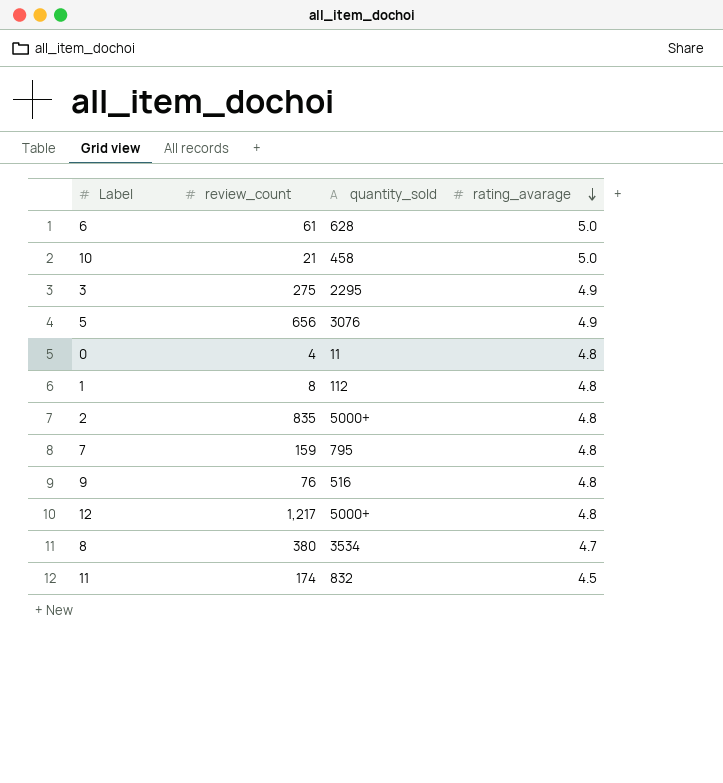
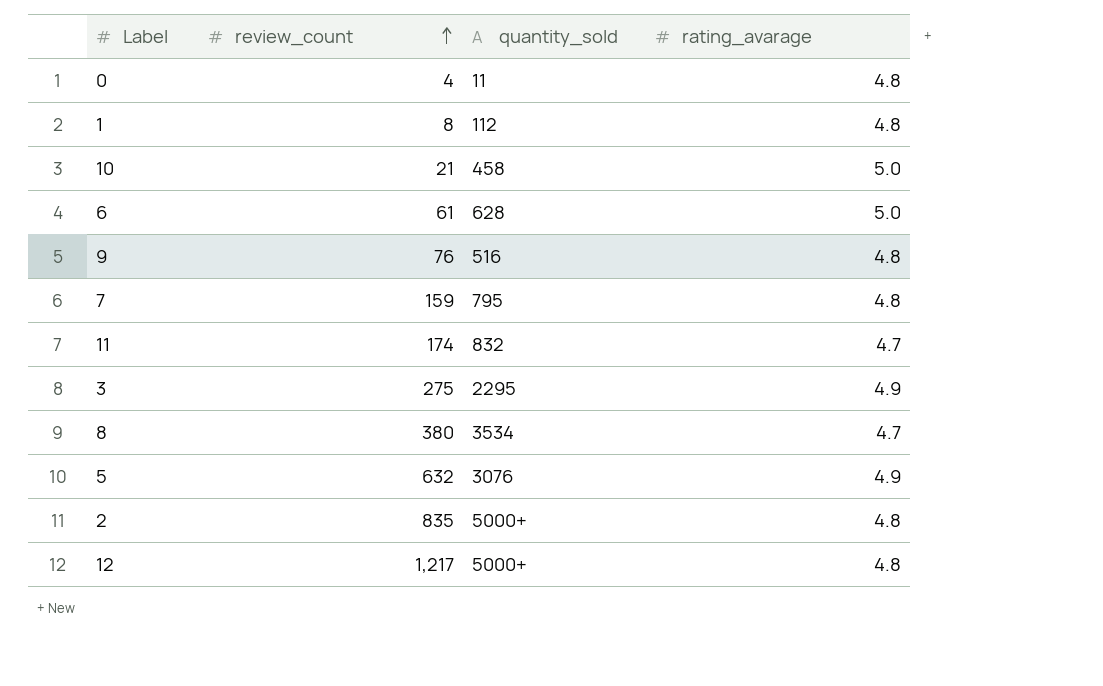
row order: rating_avarage descending -> review_count ascending
11 | rating_avarage: 4.5 -> 4.7
5 | review_count: 656 -> 632

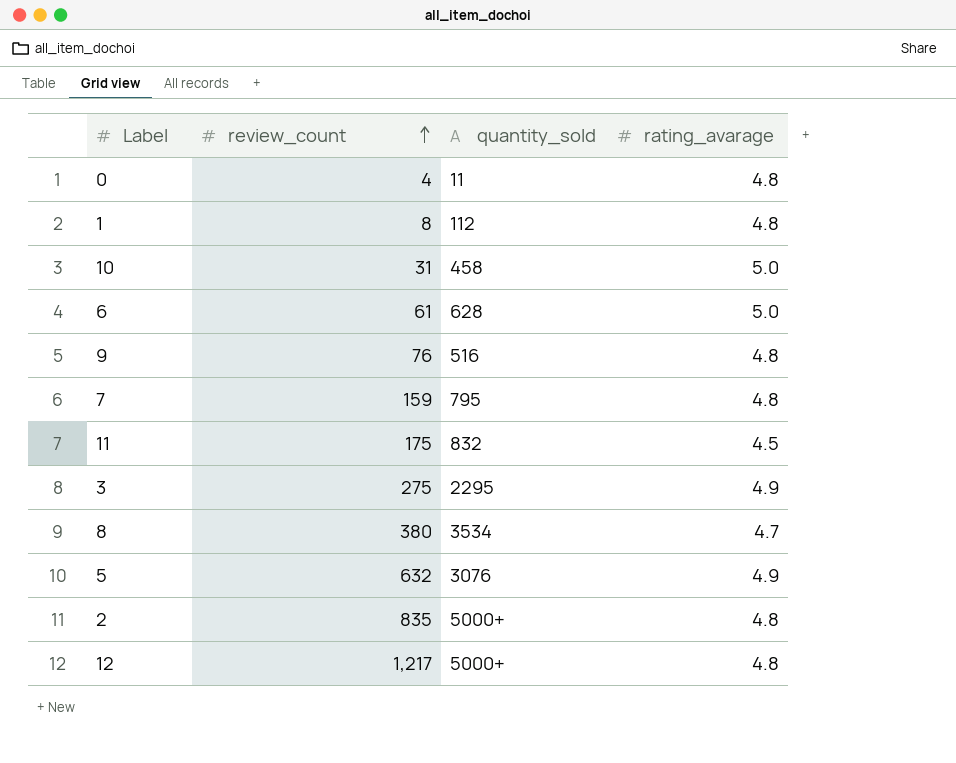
10 | review_count: 21 -> 31
11 | review_count: 174 -> 175
11 | rating_avarage: 4.7 -> 4.5

